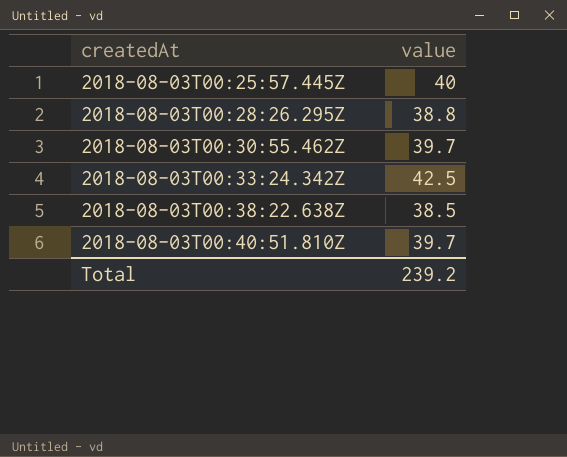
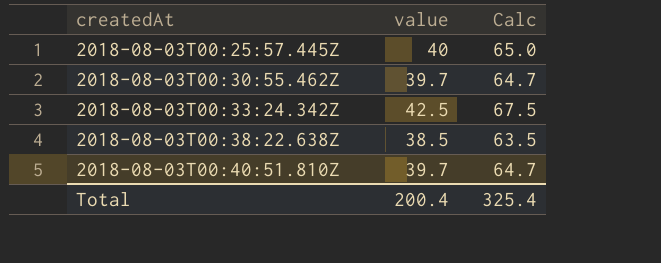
column Calc | formula: none -> [value] + 25
row 2018-08-03T00:28:26.295Z: 38.8 -> none
Total | value: 239.2 -> 200.4

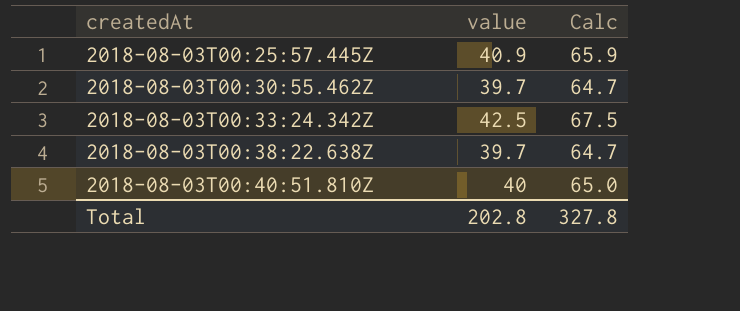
2018-08-03T00:25:57.445Z | value: 40 -> 40.9
2018-08-03T00:25:57.445Z | Calc: 65.0 -> 65.9
2018-08-03T00:38:22.638Z | value: 38.5 -> 39.7
2018-08-03T00:38:22.638Z | Calc: 63.5 -> 64.7
2018-08-03T00:40:51.810Z | value: 39.7 -> 40
2018-08-03T00:40:51.810Z | Calc: 64.7 -> 65.0
Total | value: 200.4 -> 202.8
Total | Calc: 325.4 -> 327.8

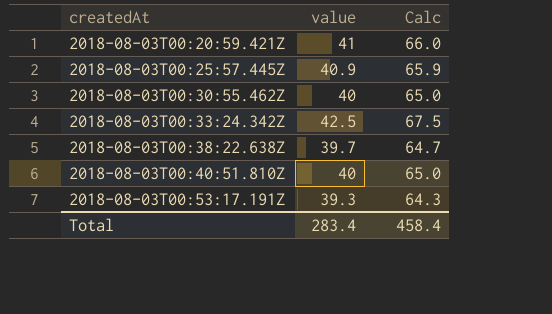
row 2018-08-03T00:20:59.421Z: none -> 41 | 66.0
2018-08-03T00:30:55.462Z | value: 39.7 -> 40
2018-08-03T00:30:55.462Z | Calc: 64.7 -> 65.0
row 2018-08-03T00:53:17.191Z: none -> 39.3 | 64.3
Total | value: 202.8 -> 283.4
Total | Calc: 327.8 -> 458.4

